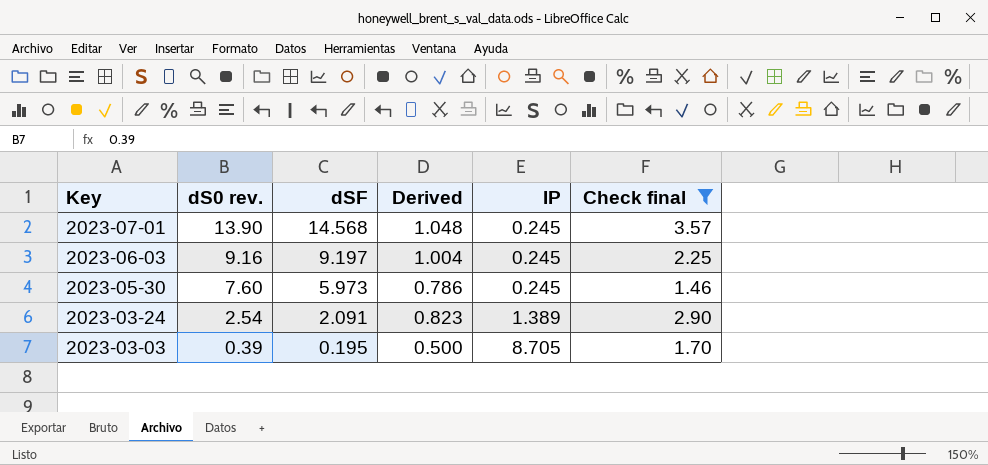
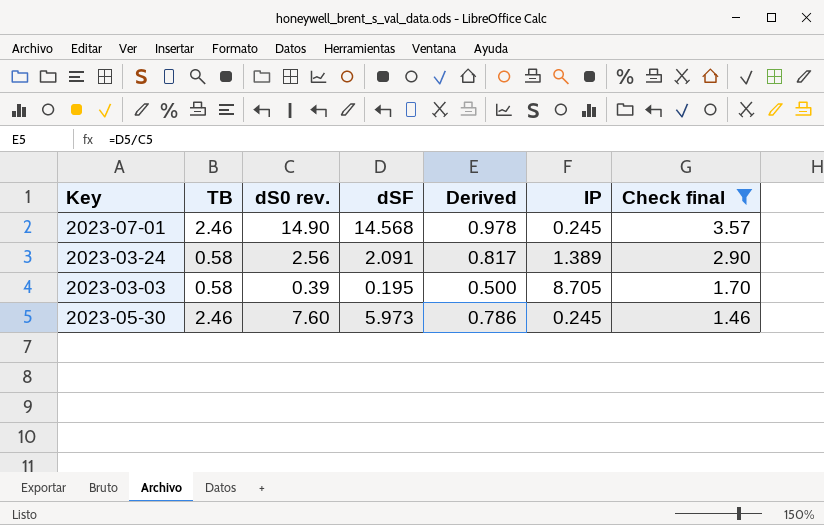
row order: Key descending -> Check final descending
column TB | position: none -> 2
row 2023-06-03: 9.16 | 9.197 | 1.004 | 0.245 | 2.25 -> none
2023-07-01 | dS0 rev.: 13.90 -> 14.90
2023-07-01 | Derived: 1.048 -> 0.978
2023-03-24 | dS0 rev.: 2.54 -> 2.56
2023-03-24 | Derived: 0.823 -> 0.817

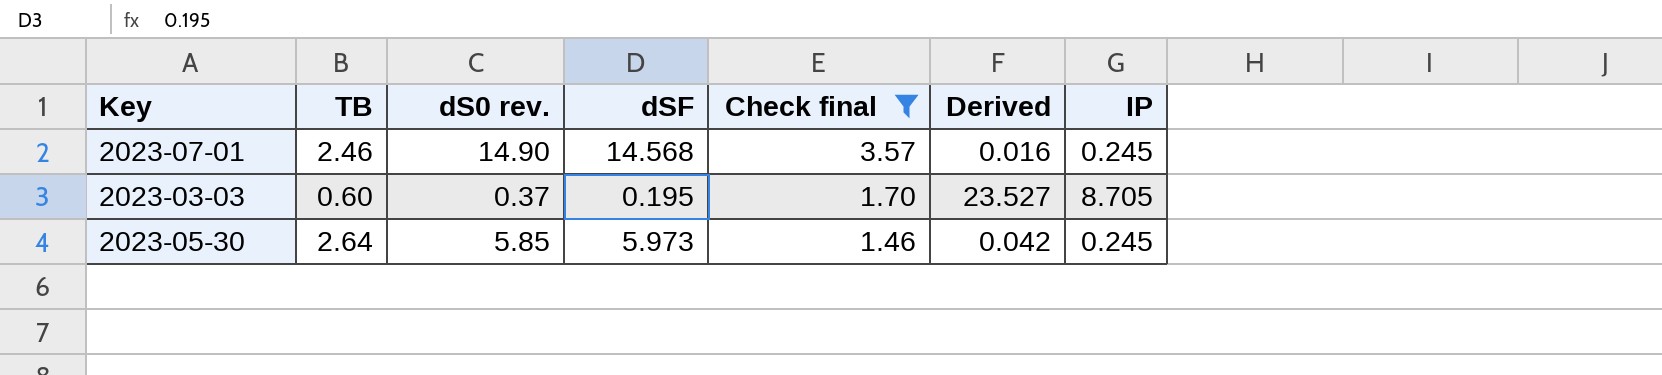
column Check final | position: 7 -> 5
column Derived | formula: [dSF] / [dS0 rev.] -> [IP] / [dS0 rev.]
row 2023-03-24: 0.58 | 2.56 | 2.091 | 0.817 | 1.389 | 2.90 -> none
2023-03-03 | TB: 0.58 -> 0.60
2023-03-03 | dS0 rev.: 0.39 -> 0.37
2023-05-30 | TB: 2.46 -> 2.64
2023-05-30 | dS0 rev.: 7.60 -> 5.85

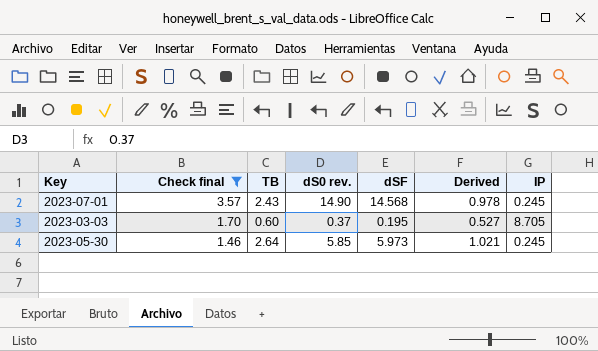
column Check final | position: 5 -> 2
column Derived | formula: [IP] / [dS0 rev.] -> [dSF] / [dS0 rev.]
2023-07-01 | TB: 2.46 -> 2.43

